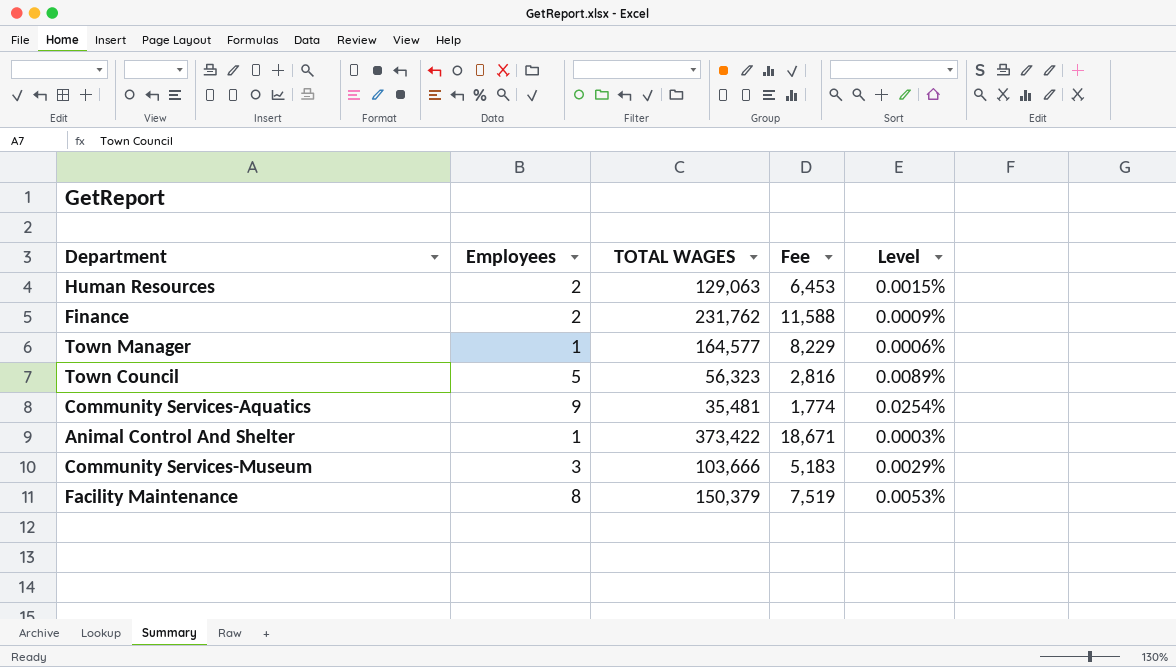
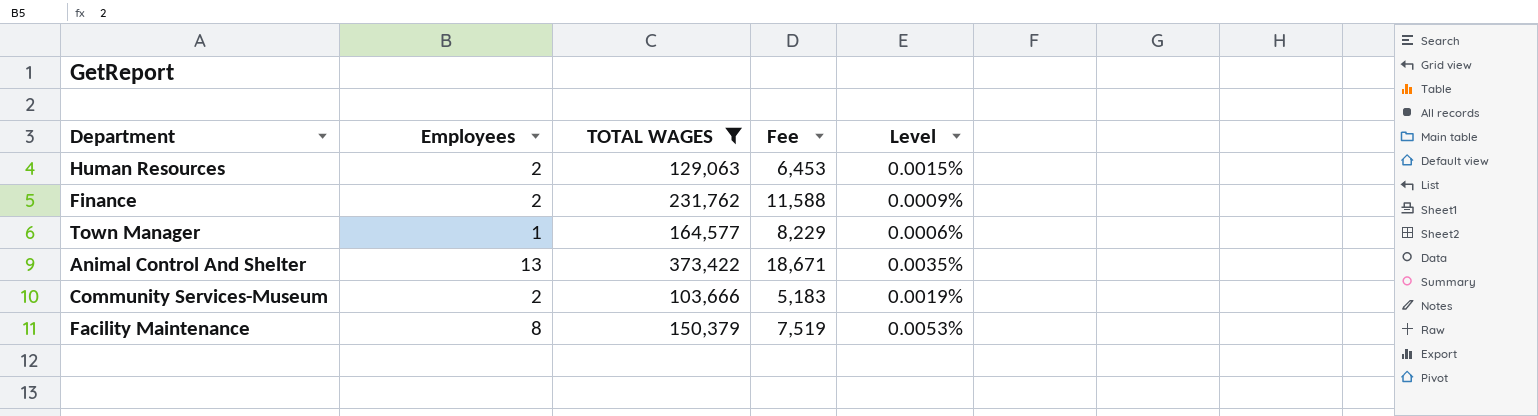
filter: none -> TOTAL WAGES >= 103,666
Animal Control And Shelter | Employees: 1 -> 13
Animal Control And Shelter | Level: 0.0003% -> 0.0035%
Community Services-Museum | Employees: 3 -> 2
Community Services-Museum | Level: 0.0029% -> 0.0019%

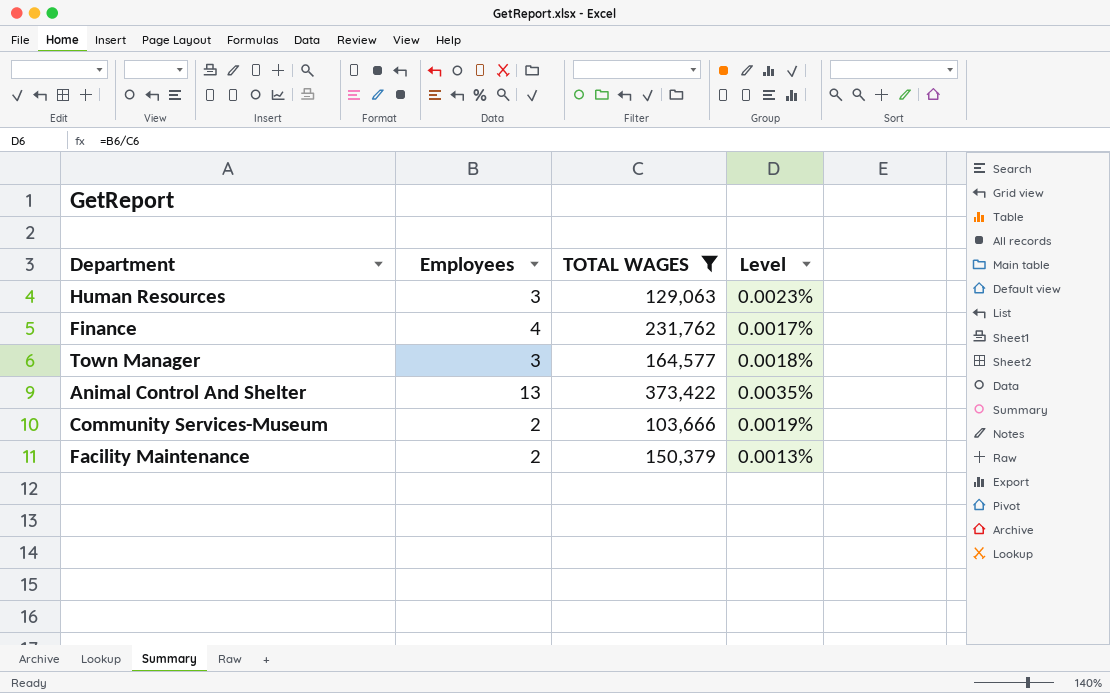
column Fee | formula: [TOTAL WAGES] * 0.05 -> none
Human Resources | Employees: 2 -> 3
Human Resources | Level: 0.0015% -> 0.0023%
Finance | Employees: 2 -> 4
Finance | Level: 0.0009% -> 0.0017%
Town Manager | Employees: 1 -> 3
Town Manager | Level: 0.0006% -> 0.0018%
Facility Maintenance | Employees: 8 -> 2
Facility Maintenance | Level: 0.0053% -> 0.0013%

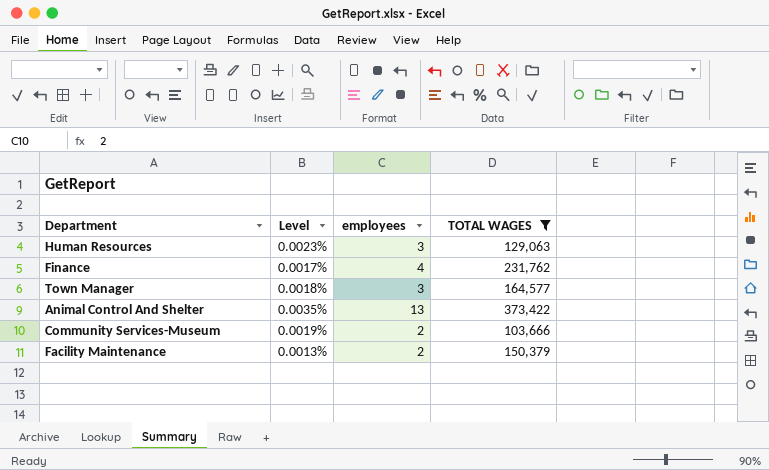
column Level | position: 4 -> 2
column name: Employees -> employees

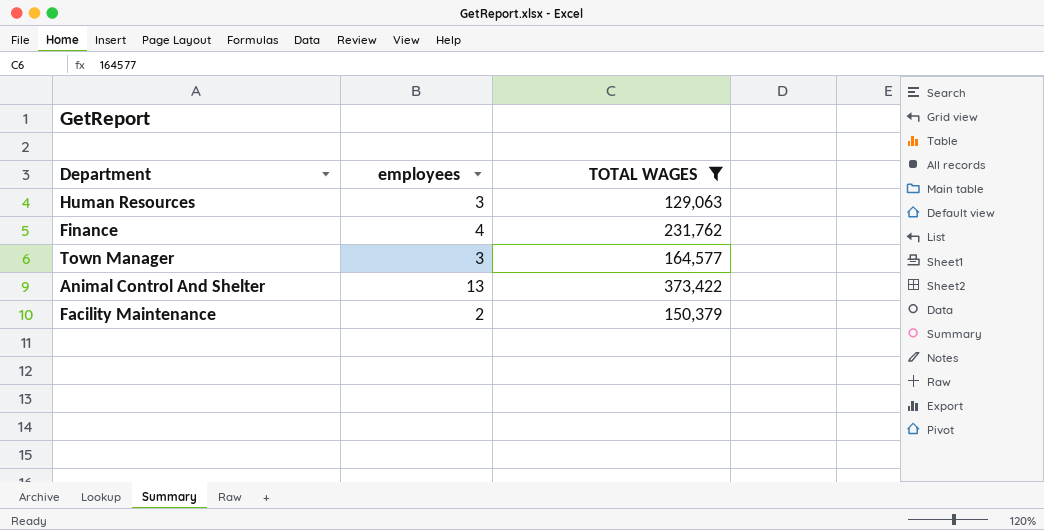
column Level | formula: [employees] / [TOTAL WAGES] -> none
row Community Services-Museum: 0.0019% | 2 | 103,666 -> none

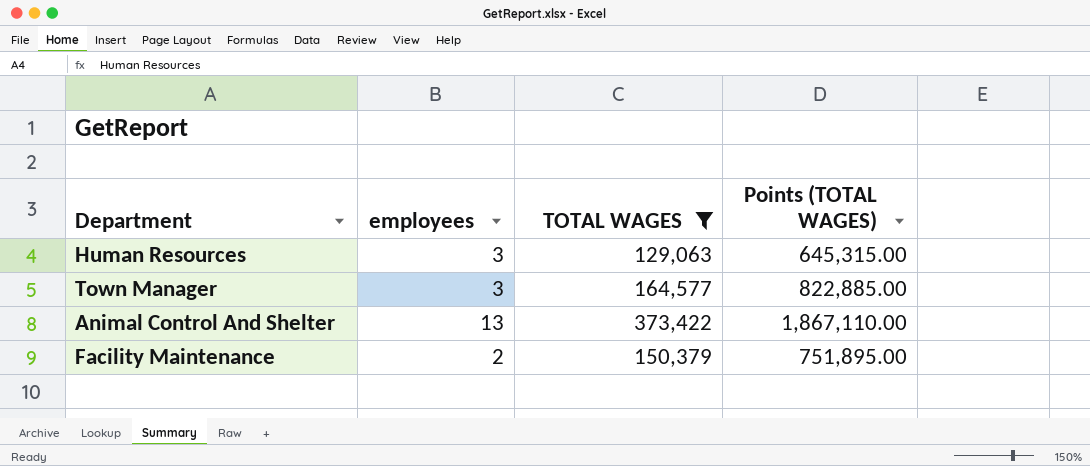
column Points (TOTAL WAGES) | formula: none -> [TOTAL WAGES] * 5
row Finance: 4 | 231,762 -> none

